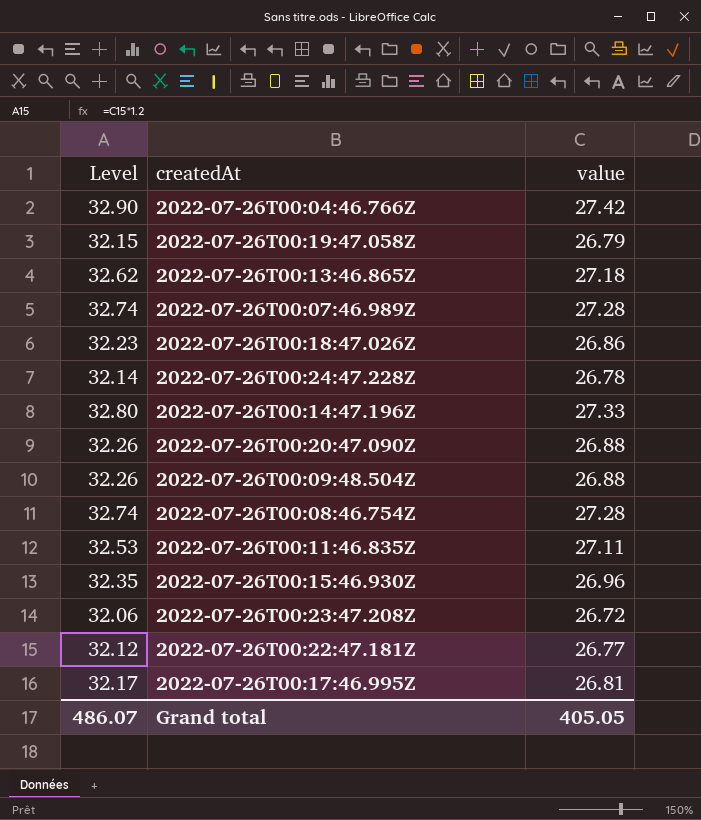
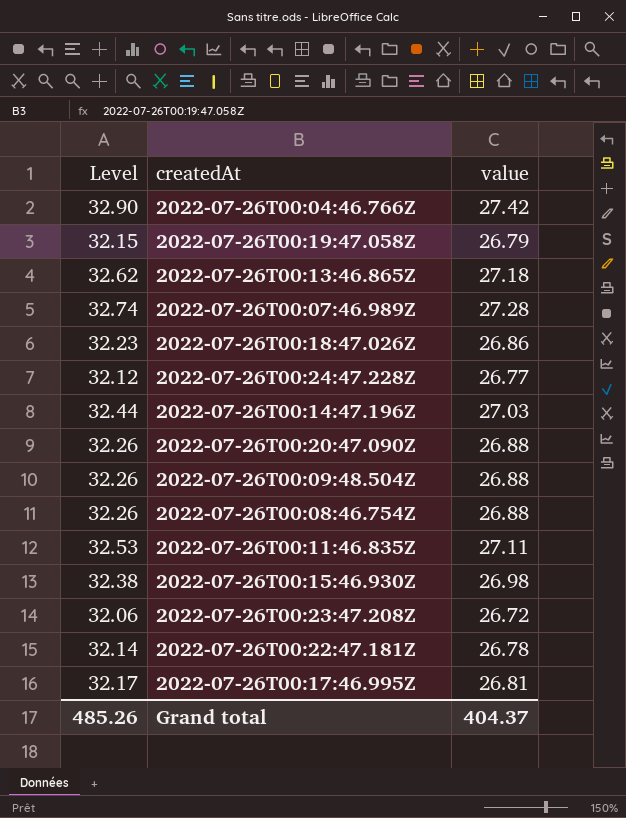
2022-07-26T00:24:47.228Z | Level: 32.14 -> 32.12
2022-07-26T00:24:47.228Z | value: 26.78 -> 26.77
2022-07-26T00:14:47.196Z | Level: 32.80 -> 32.44
2022-07-26T00:14:47.196Z | value: 27.33 -> 27.03
2022-07-26T00:08:46.754Z | Level: 32.74 -> 32.26
2022-07-26T00:08:46.754Z | value: 27.28 -> 26.88
2022-07-26T00:15:46.930Z | Level: 32.35 -> 32.38
2022-07-26T00:15:46.930Z | value: 26.96 -> 26.98
2022-07-26T00:22:47.181Z | Level: 32.12 -> 32.14
2022-07-26T00:22:47.181Z | value: 26.77 -> 26.78
Grand total | Level: 486.07 -> 485.26
Grand total | value: 405.05 -> 404.37

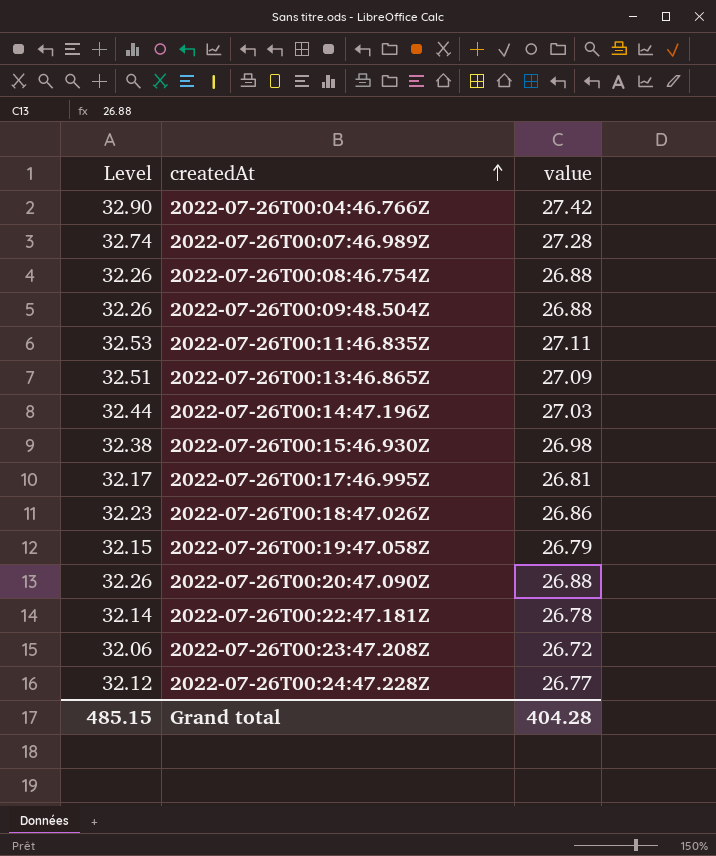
row order: none -> createdAt ascending
2022-07-26T00:13:46.865Z | Level: 32.62 -> 32.51
2022-07-26T00:13:46.865Z | value: 27.18 -> 27.09
Grand total | Level: 485.26 -> 485.15
Grand total | value: 404.37 -> 404.28

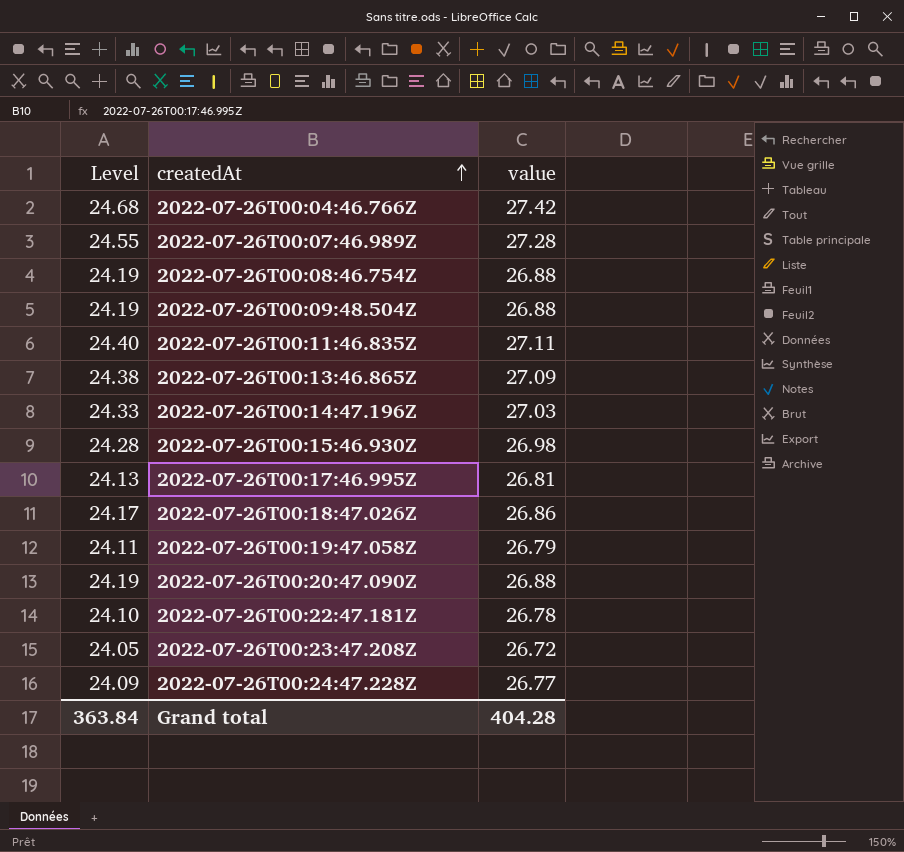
column Level | formula: [value] * 1.2 -> [value] * 0.9
Grand total | Level: 485.15 -> 363.84

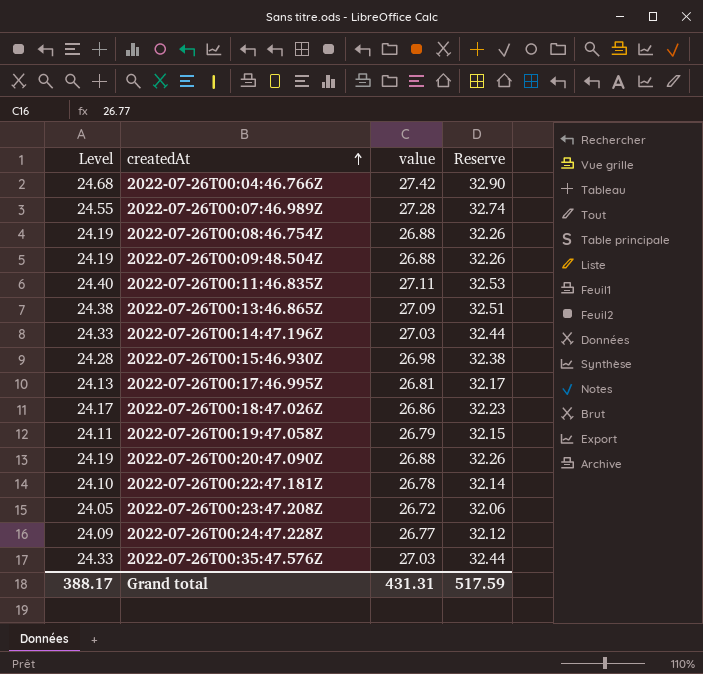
column Reserve | formula: none -> [value] * 1.2
row 2022-07-26T00:35:47.576Z: none -> 24.33 | 27.03 | 32.44
Grand total | Level: 363.84 -> 388.17
Grand total | value: 404.28 -> 431.31

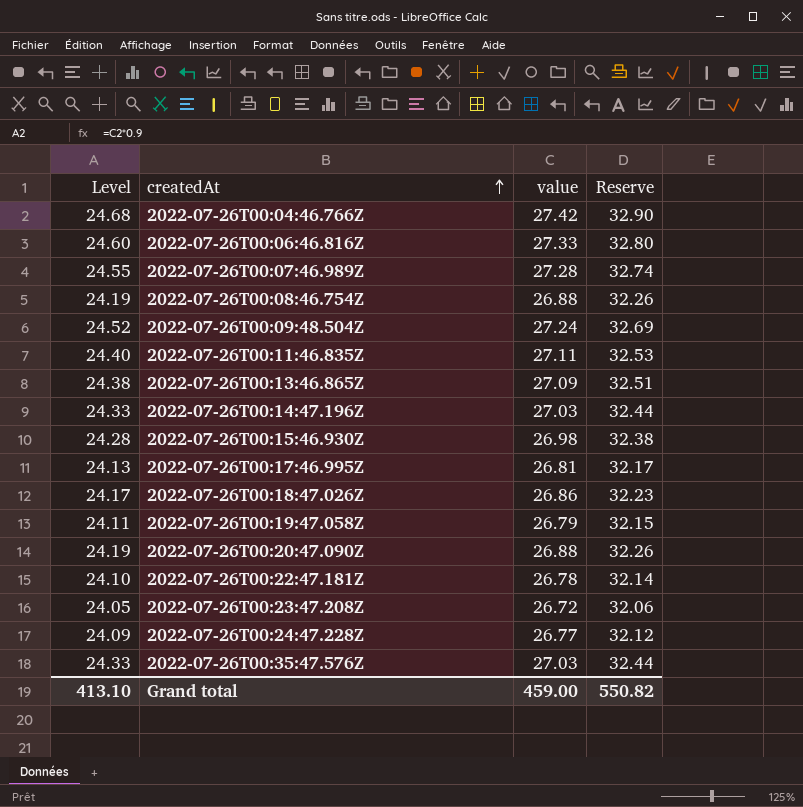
row 2022-07-26T00:06:46.816Z: none -> 24.60 | 27.33 | 32.80
2022-07-26T00:09:48.504Z | Level: 24.19 -> 24.52
2022-07-26T00:09:48.504Z | value: 26.88 -> 27.24
2022-07-26T00:09:48.504Z | Reserve: 32.26 -> 32.69
Grand total | Level: 388.17 -> 413.10
Grand total | value: 431.31 -> 459.00
Grand total | Reserve: 517.59 -> 550.82

